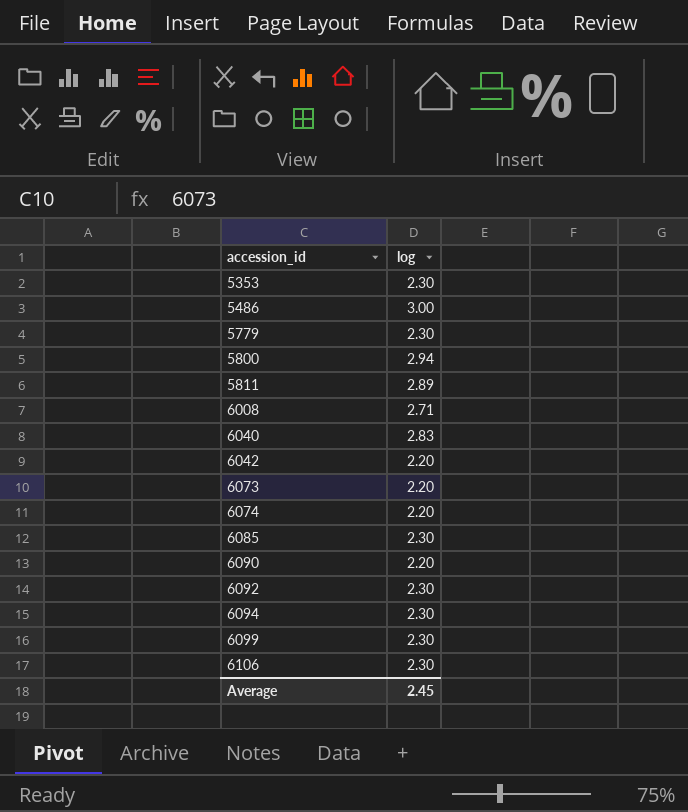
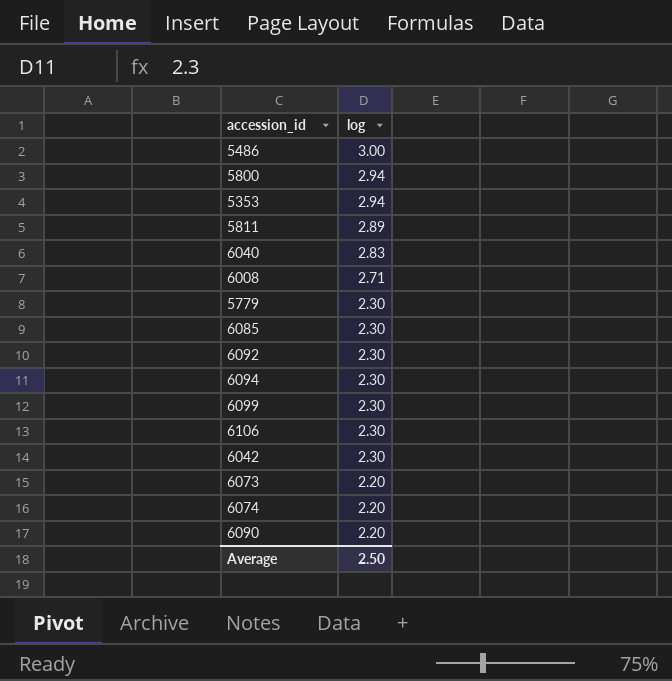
row order: accession_id ascending -> log descending
5353 | log: 2.30 -> 2.94
6042 | log: 2.20 -> 2.30
Average | log: 2.45 -> 2.50

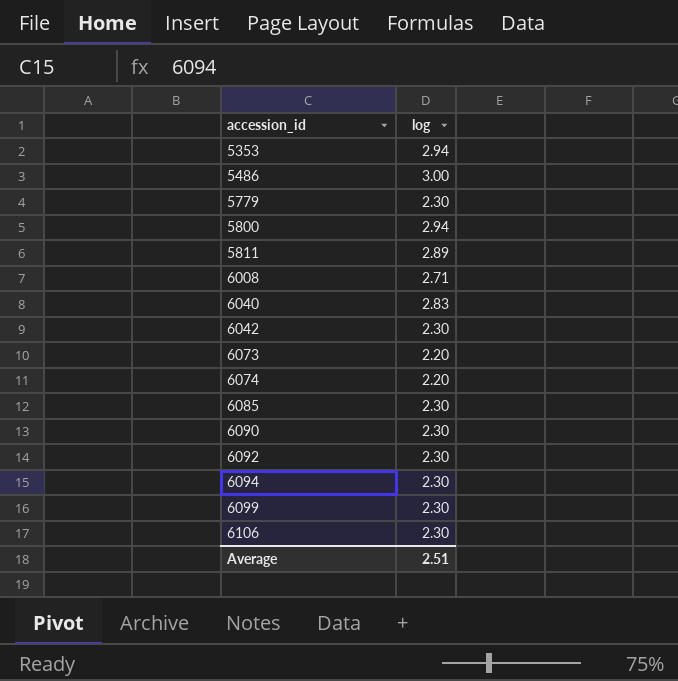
row order: log descending -> accession_id ascending
6090 | log: 2.20 -> 2.30
Average | log: 2.50 -> 2.51

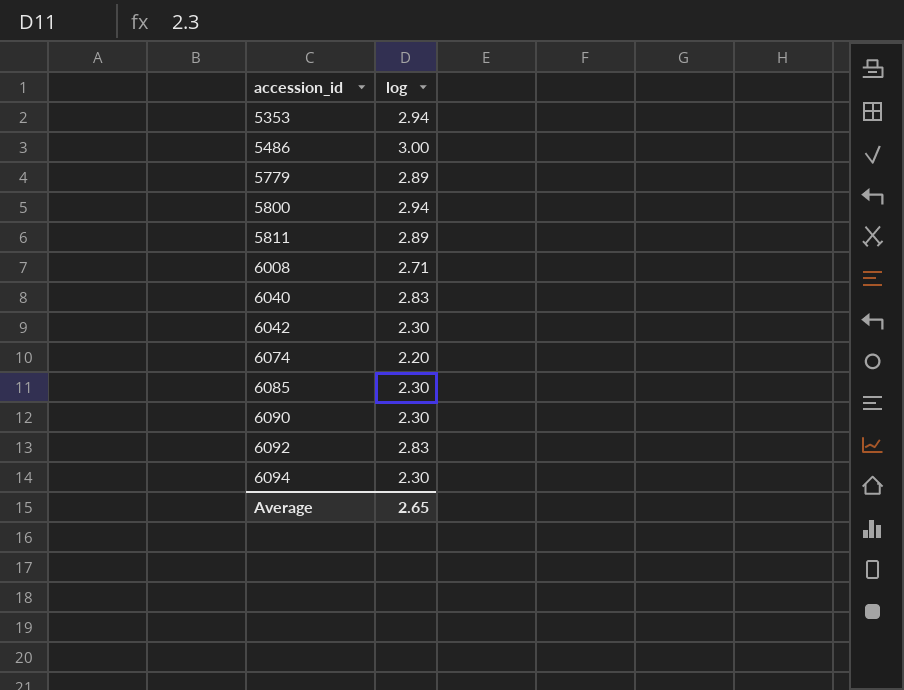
row 6073: 2.20 -> none
row 6099: 2.30 -> none
row 6106: 2.30 -> none
5779 | log: 2.30 -> 2.89
6092 | log: 2.30 -> 2.83
Average | log: 2.51 -> 2.65

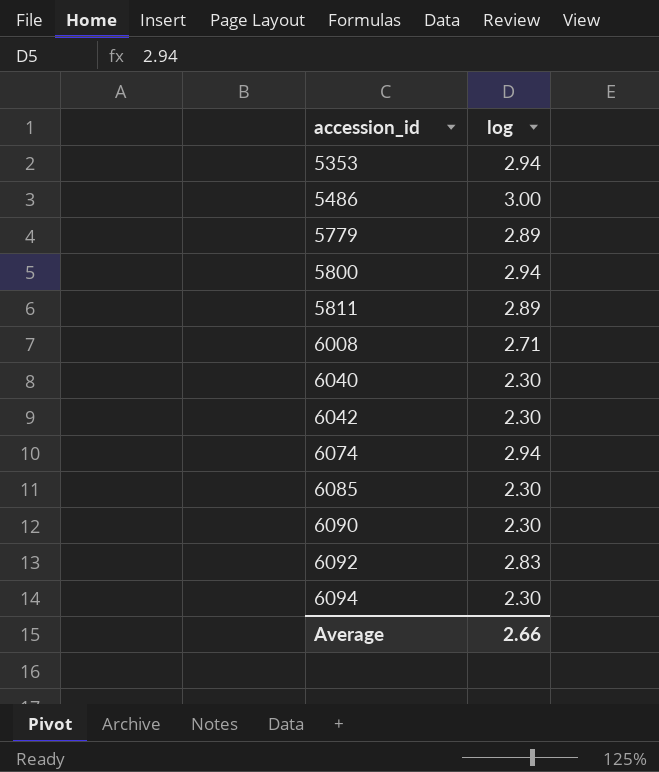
6040 | log: 2.83 -> 2.30
6074 | log: 2.20 -> 2.94
Average | log: 2.65 -> 2.66

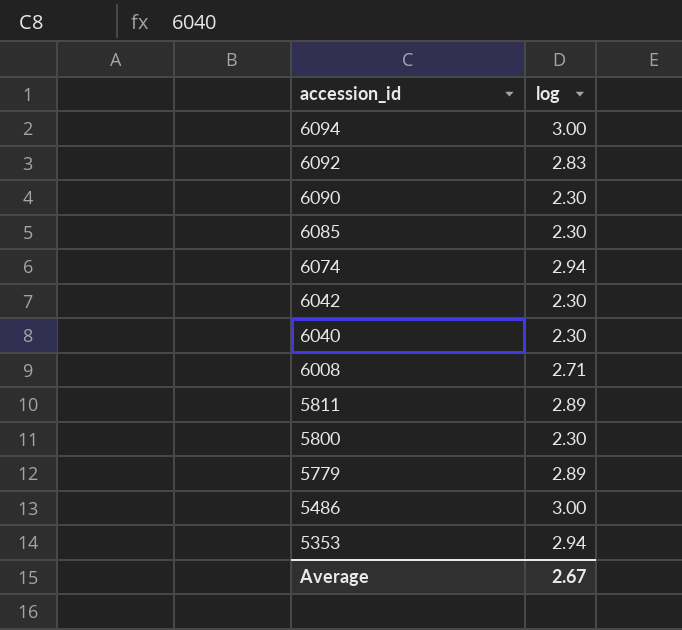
row order: accession_id ascending -> accession_id descending
6094 | log: 2.30 -> 3.00
5800 | log: 2.94 -> 2.30
Average | log: 2.66 -> 2.67

